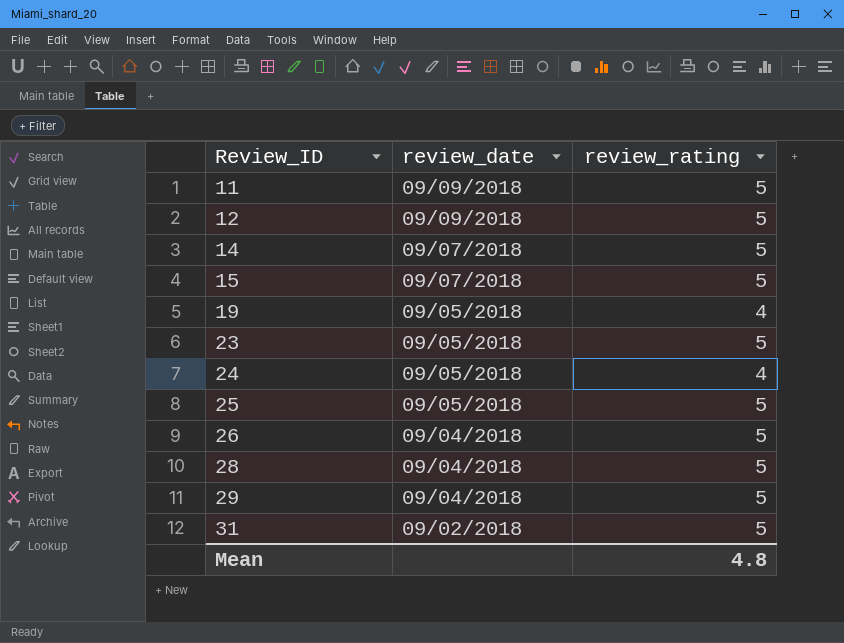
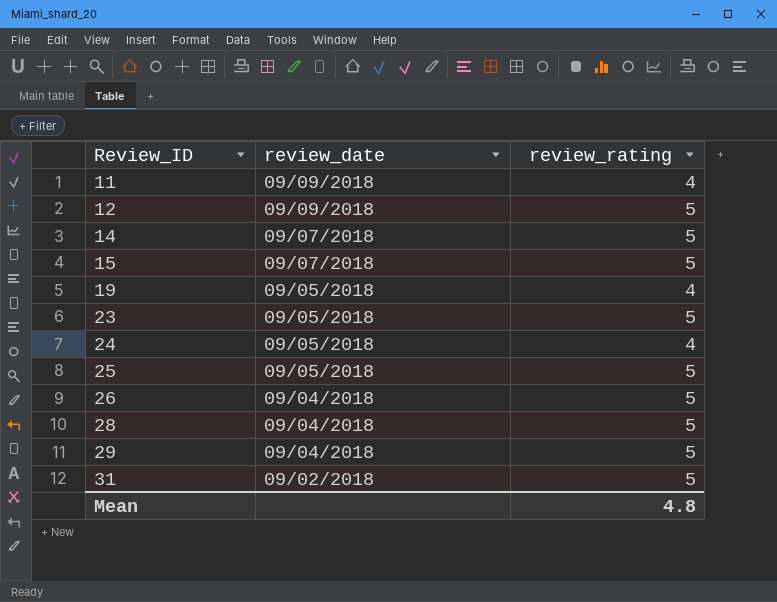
11 | review_rating: 5 -> 4

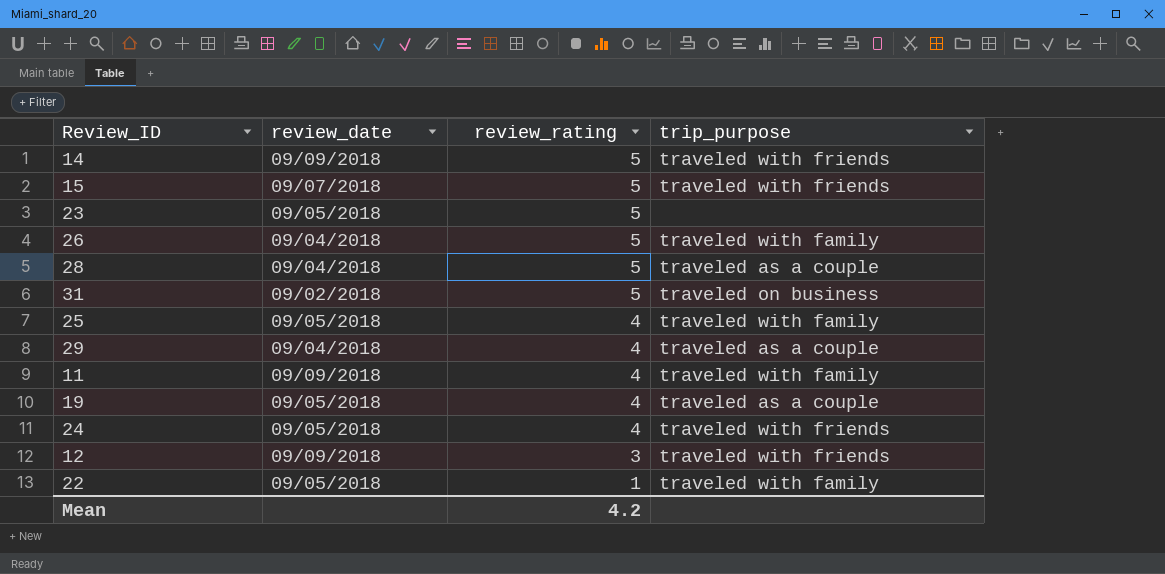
row order: Review_ID ascending -> review_rating descending
column trip_purpose | position: none -> 4
14 | review_date: 09/07/2018 -> 09/09/2018
25 | review_rating: 5 -> 4
29 | review_rating: 5 -> 4
12 | review_rating: 5 -> 3
row 22: none -> 09/05/2018 | 1 | traveled with family
Mean | review_rating: 4.8 -> 4.2

